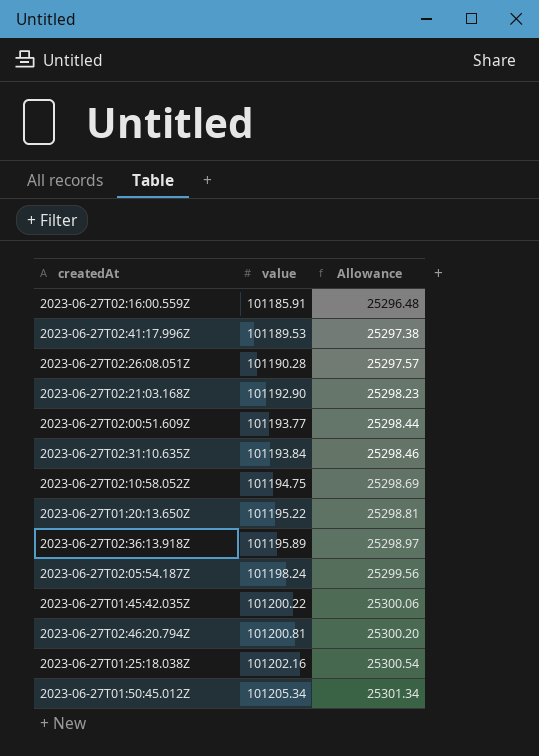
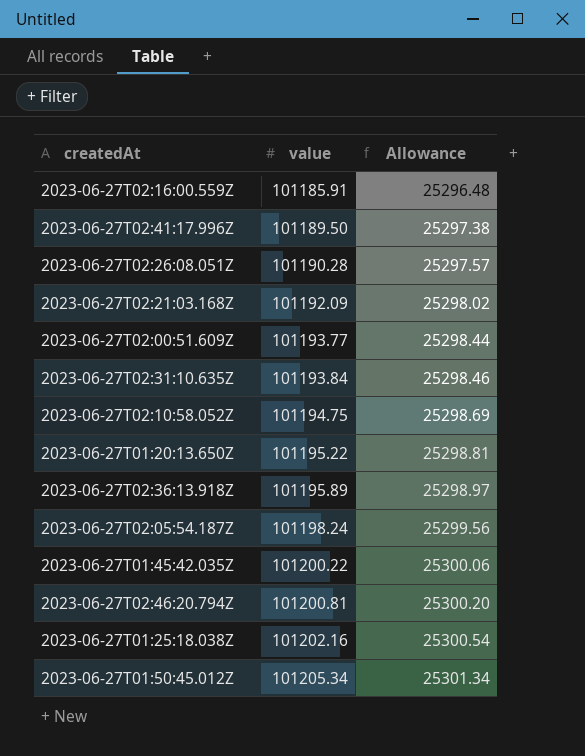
2023-06-27T02:41:17.996Z | value: 101189.53 -> 101189.50
2023-06-27T02:21:03.168Z | value: 101192.90 -> 101192.09
2023-06-27T02:21:03.168Z | Allowance: 25298.23 -> 25298.02

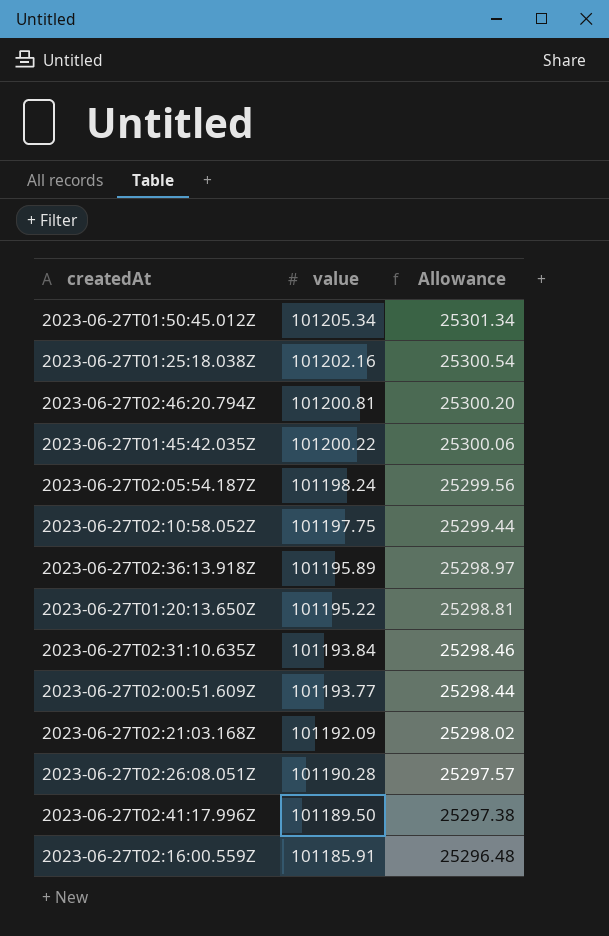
row order: value ascending -> value descending
2023-06-27T02:10:58.052Z | value: 101194.75 -> 101197.75
2023-06-27T02:10:58.052Z | Allowance: 25298.69 -> 25299.44

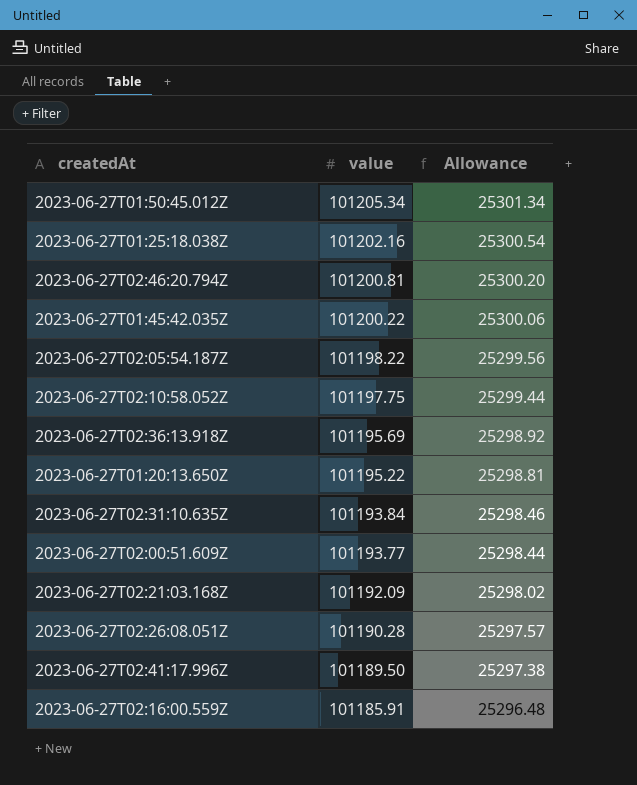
2023-06-27T02:05:54.187Z | value: 101198.24 -> 101198.22
2023-06-27T02:36:13.918Z | value: 101195.89 -> 101195.69
2023-06-27T02:36:13.918Z | Allowance: 25298.97 -> 25298.92

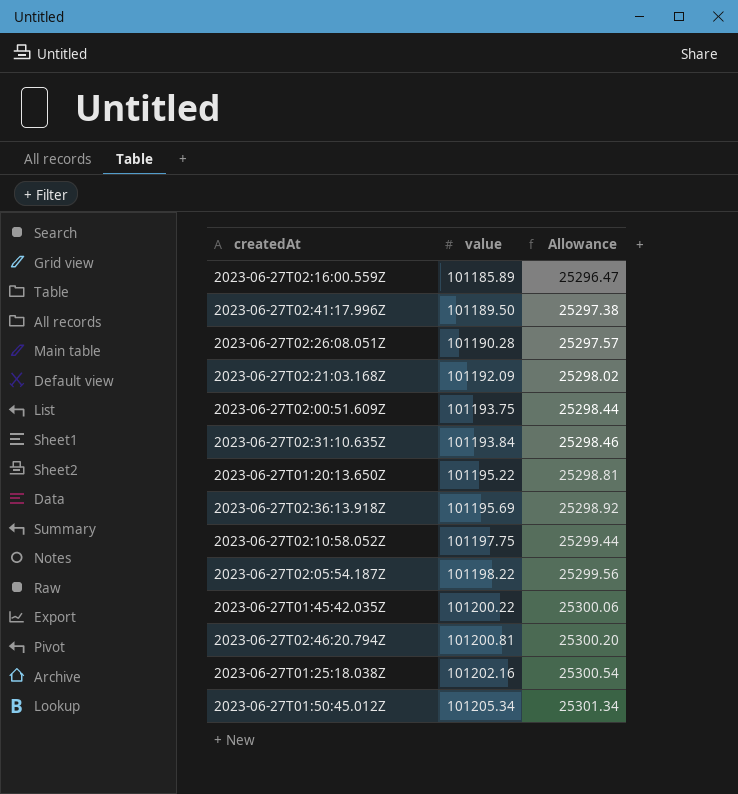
row order: value descending -> value ascending
2023-06-27T02:16:00.559Z | value: 101185.91 -> 101185.89
2023-06-27T02:16:00.559Z | Allowance: 25296.48 -> 25296.47
2023-06-27T02:00:51.609Z | value: 101193.77 -> 101193.75

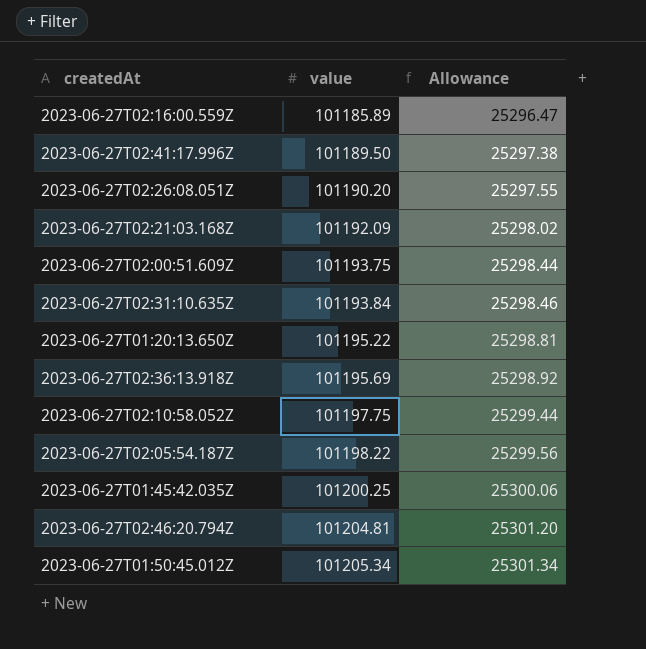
row 2023-06-27T01:25:18.038Z: 101202.16 | 25300.54 -> none
2023-06-27T02:26:08.051Z | value: 101190.28 -> 101190.20
2023-06-27T02:26:08.051Z | Allowance: 25297.57 -> 25297.55
2023-06-27T01:45:42.035Z | value: 101200.22 -> 101200.25
2023-06-27T02:46:20.794Z | value: 101200.81 -> 101204.81
2023-06-27T02:46:20.794Z | Allowance: 25300.20 -> 25301.20

